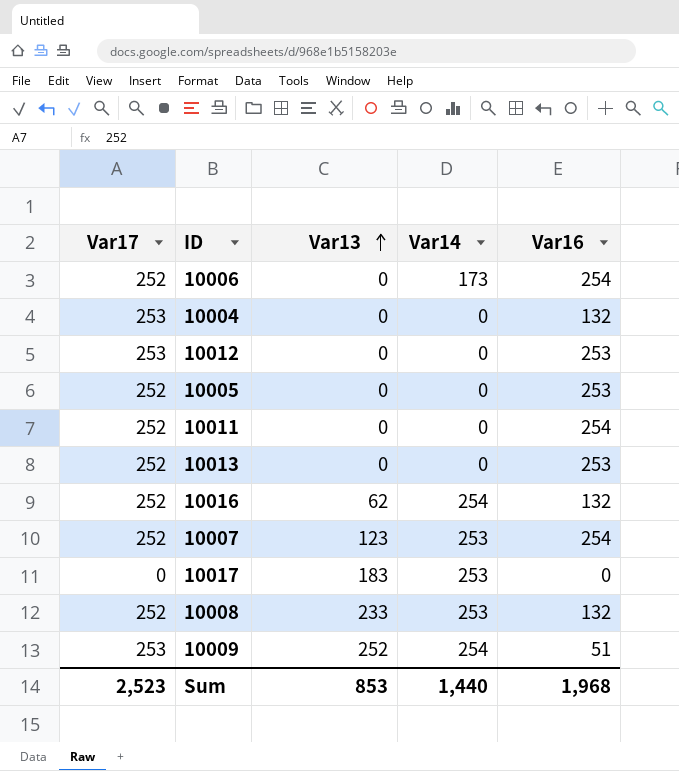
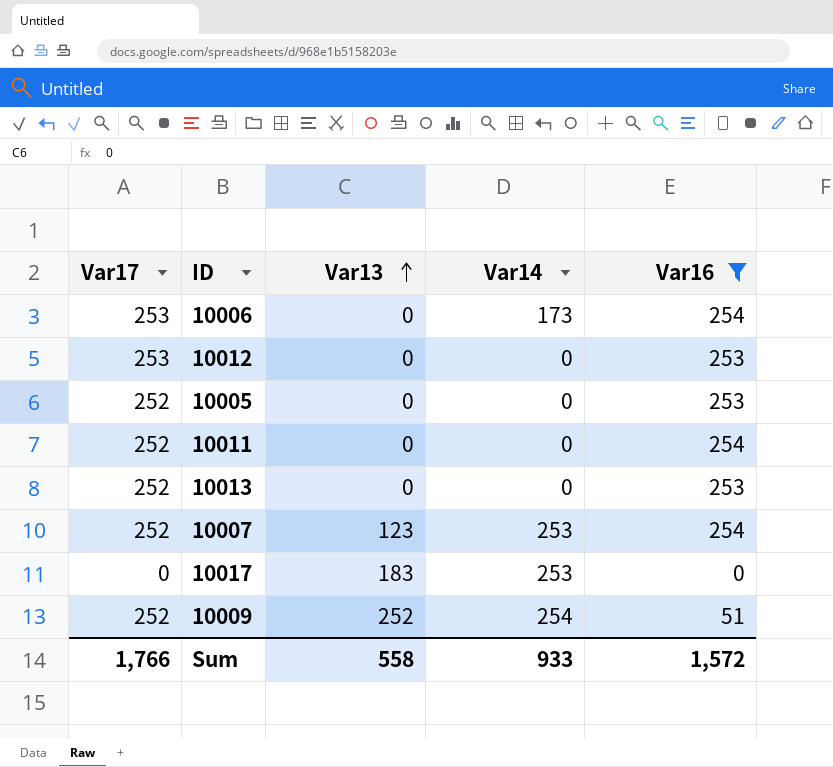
filter: none -> Var16 != 132
10006 | Var17: 252 -> 253
10009 | Var17: 253 -> 252
Sum | Var17: 2,523 -> 1,766
Sum | Var13: 853 -> 558
Sum | Var14: 1,440 -> 933
Sum | Var16: 1,968 -> 1,572

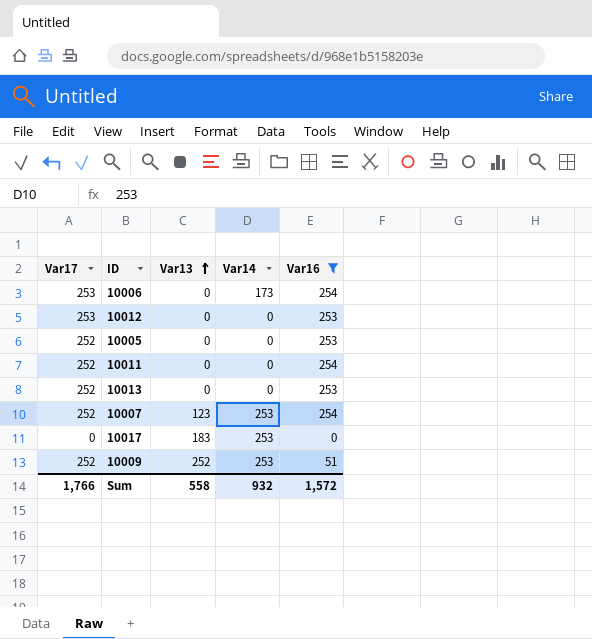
10009 | Var14: 254 -> 253
Sum | Var14: 933 -> 932

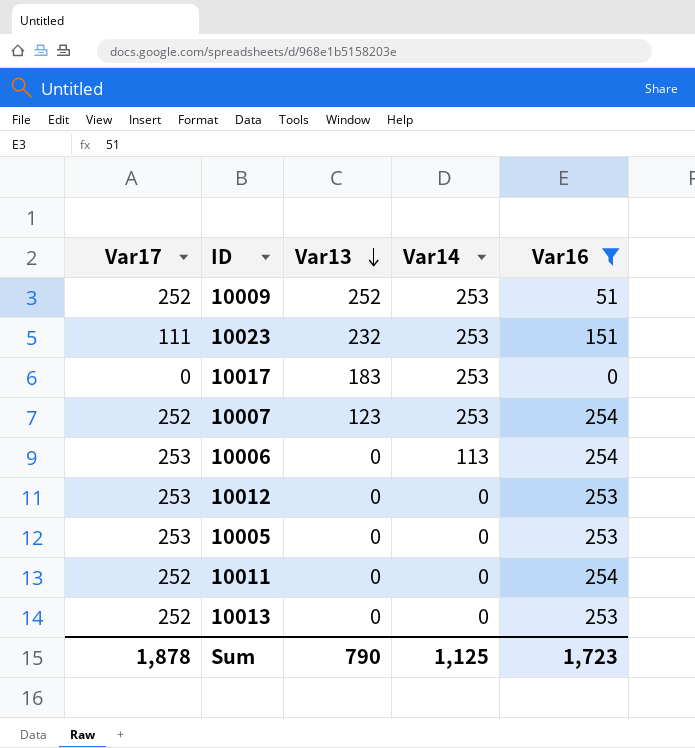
row order: Var13 ascending -> Var13 descending
row 10023: none -> 111 | 232 | 253 | 151
10006 | Var14: 173 -> 113
10005 | Var17: 252 -> 253
Sum | Var17: 1,766 -> 1,878
Sum | Var13: 558 -> 790
Sum | Var14: 932 -> 1,125
Sum | Var16: 1,572 -> 1,723

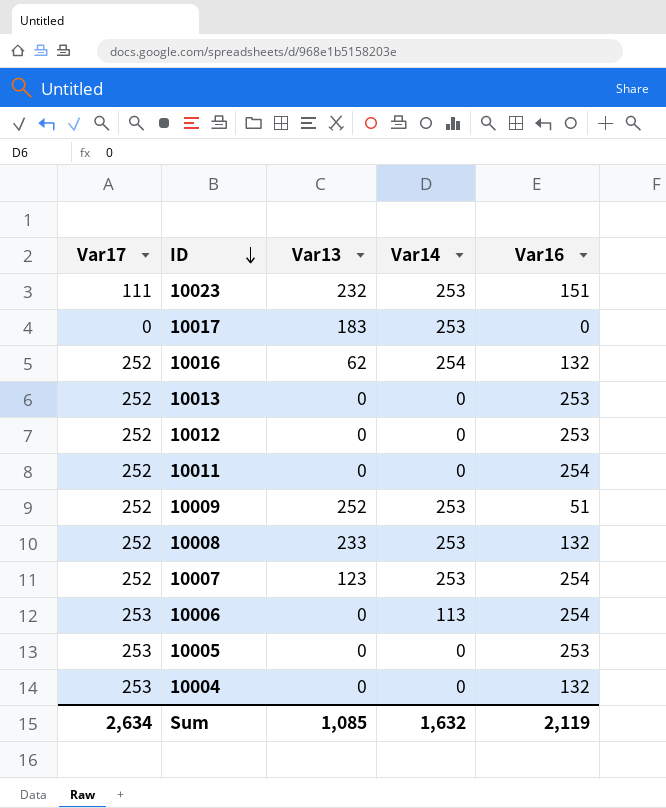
filter: Var16 != 132 -> none
row order: Var13 descending -> ID descending
10012 | Var17: 253 -> 252
Sum | Var17: 1,878 -> 2,634
Sum | Var13: 790 -> 1,085
Sum | Var14: 1,125 -> 1,632
Sum | Var16: 1,723 -> 2,119

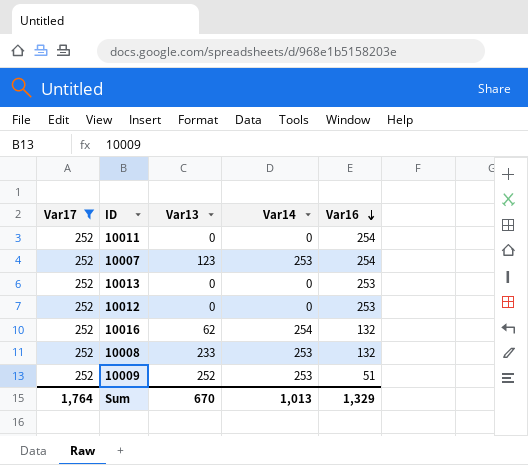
filter: none -> Var17 = 252
row order: ID descending -> Var16 descending
Sum | Var17: 2,634 -> 1,764
Sum | Var13: 1,085 -> 670
Sum | Var14: 1,632 -> 1,013
Sum | Var16: 2,119 -> 1,329

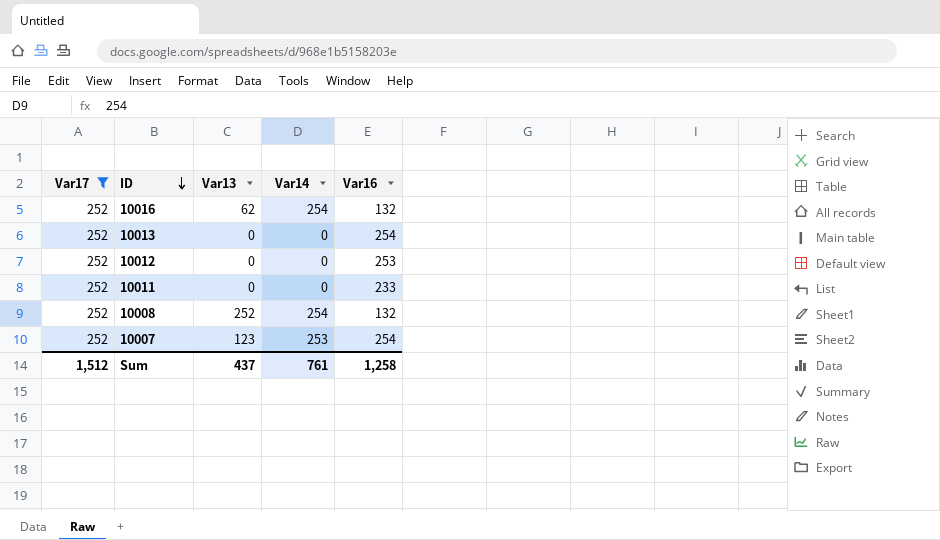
row order: Var16 descending -> ID descending
row 10009: 252 | 252 | 253 | 51 -> none
10013 | Var16: 253 -> 254
10011 | Var16: 254 -> 233
10008 | Var13: 233 -> 252
10008 | Var14: 253 -> 254
Sum | Var17: 1,764 -> 1,512
Sum | Var13: 670 -> 437
Sum | Var14: 1,013 -> 761
Sum | Var16: 1,329 -> 1,258

